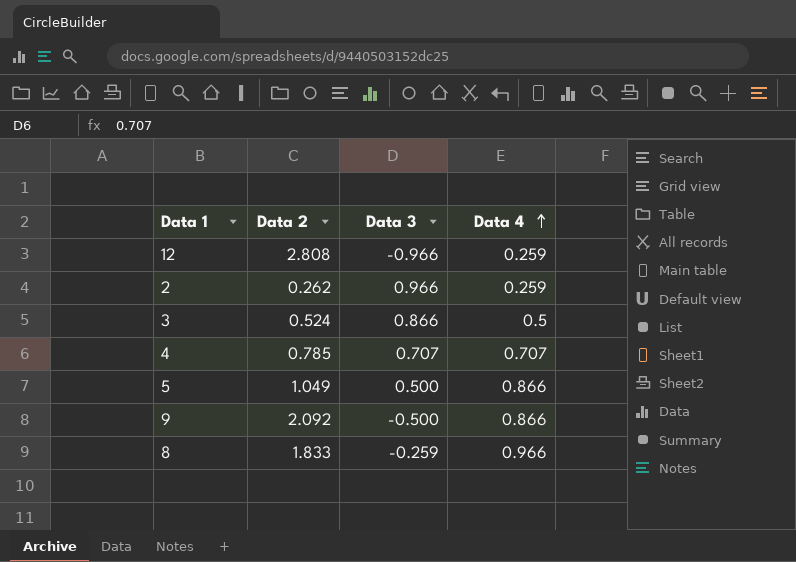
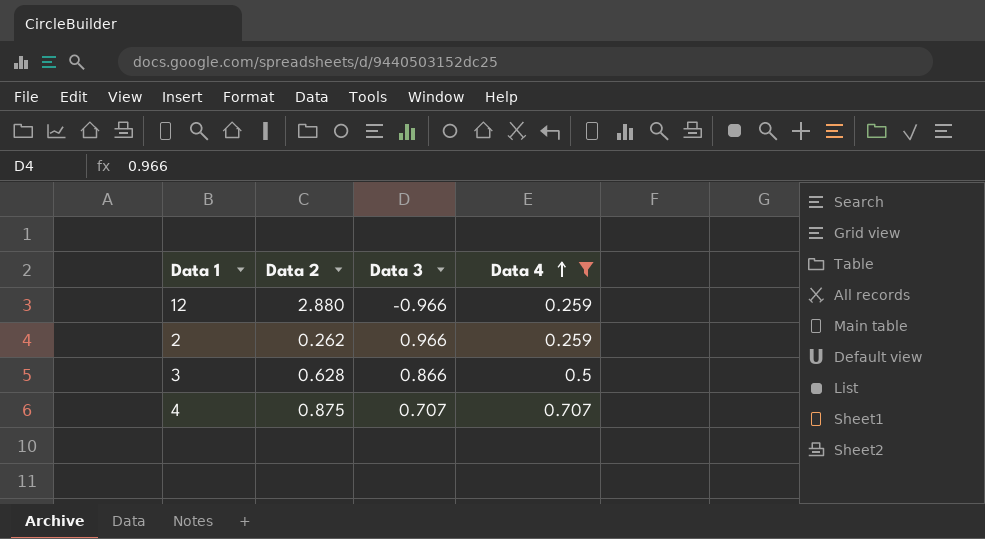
filter: none -> Data 4 <= 0.707
12 | Data 2: 2.808 -> 2.880
3 | Data 2: 0.524 -> 0.628
4 | Data 2: 0.785 -> 0.875

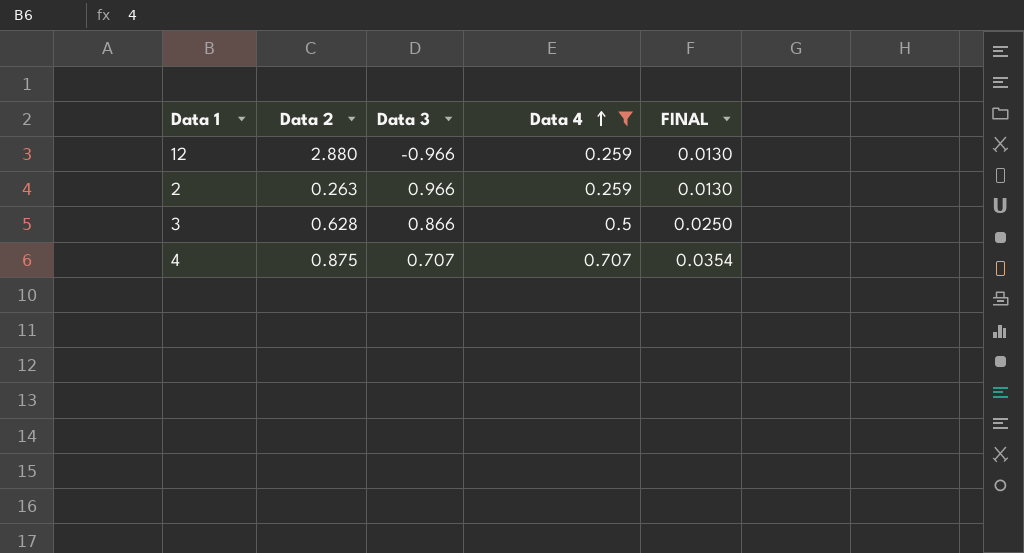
column FINAL | formula: none -> [Data 4] * 0.05
2 | Data 2: 0.262 -> 0.263

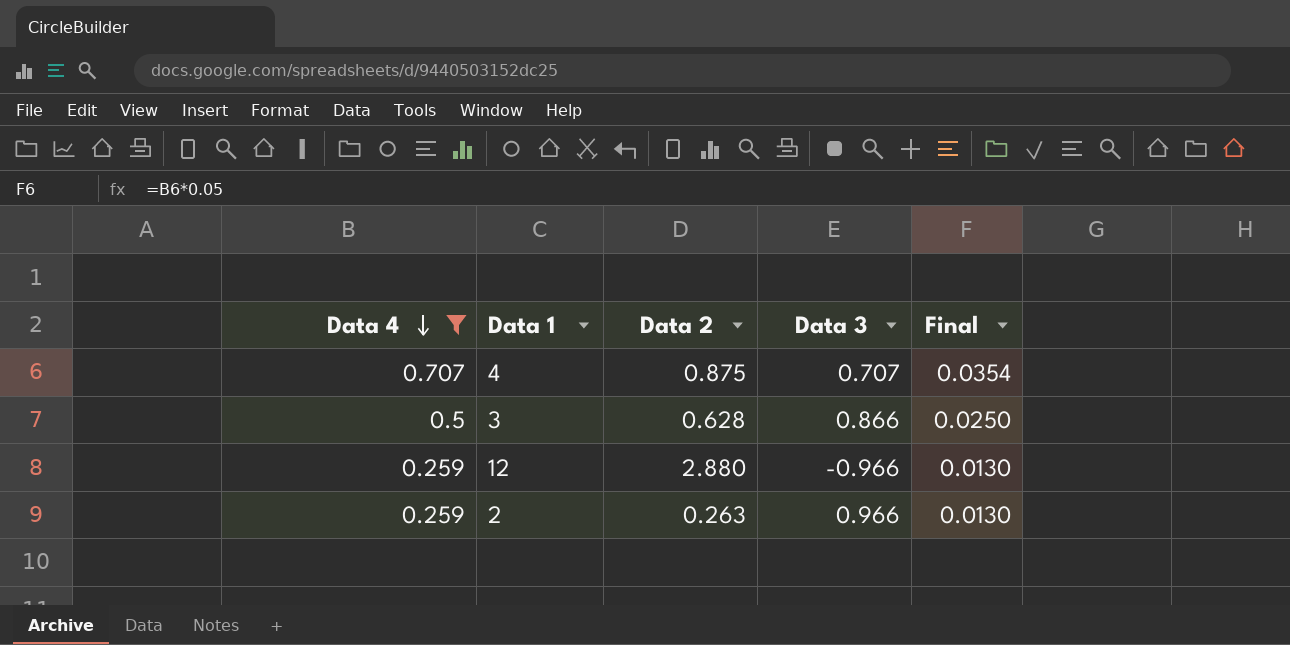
row order: Data 4 ascending -> Data 4 descending
column Data 4 | position: 4 -> 1
column name: FINAL -> Final

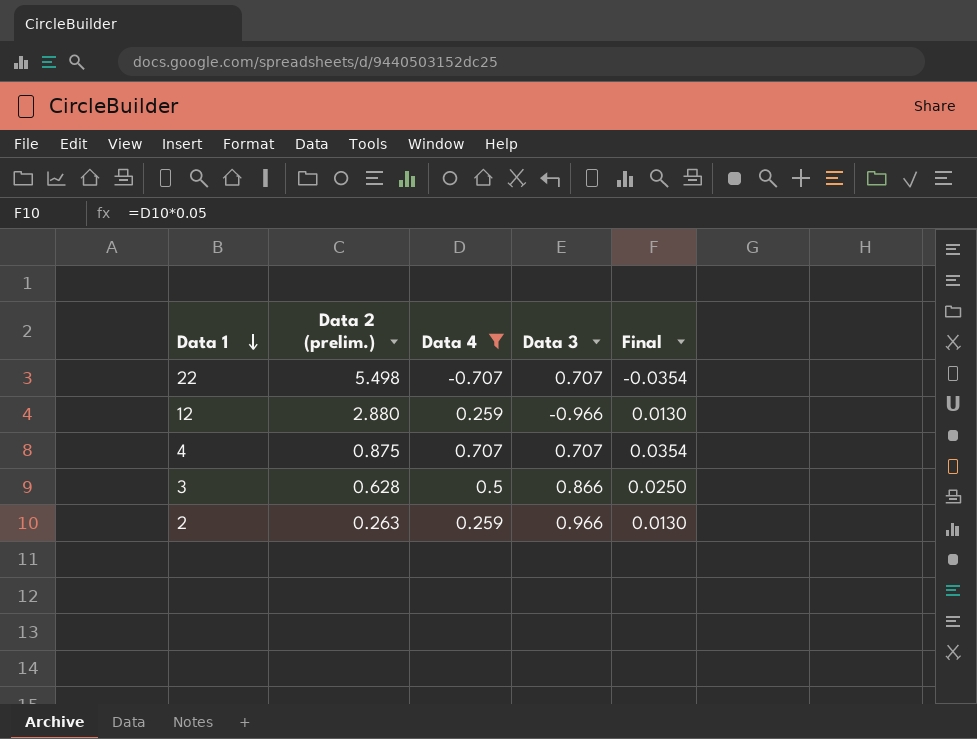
row order: Data 4 descending -> Data 1 descending
column name: Data 2 -> Data 2 (prelim.)
column Data 4 | position: 1 -> 3
row 22: none -> 5.498 | -0.707 | 0.707 | -0.0354

